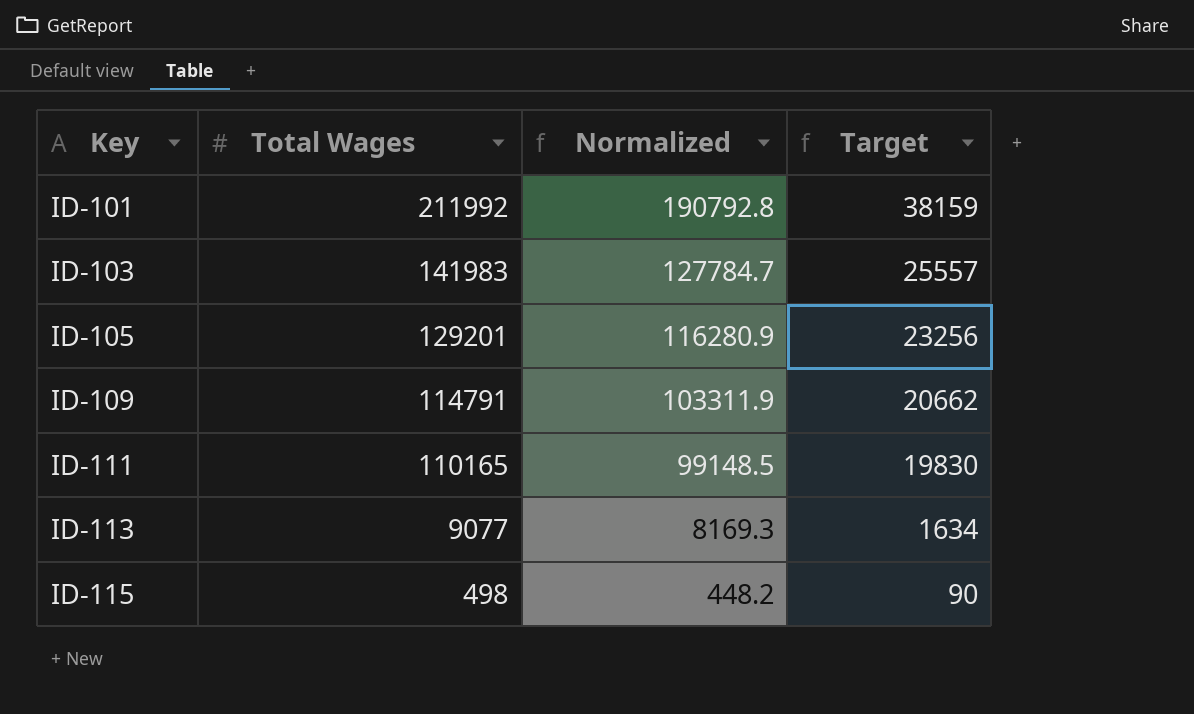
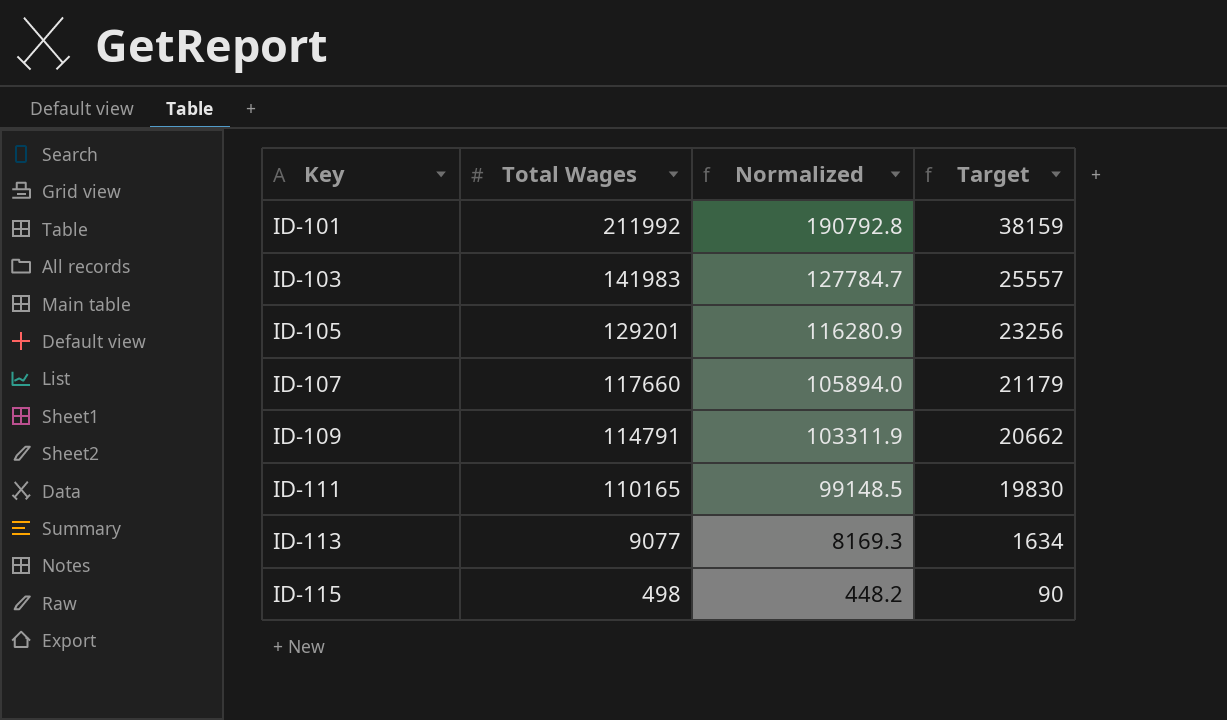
row ID-107: none -> 117660 | 105894.0 | 21179

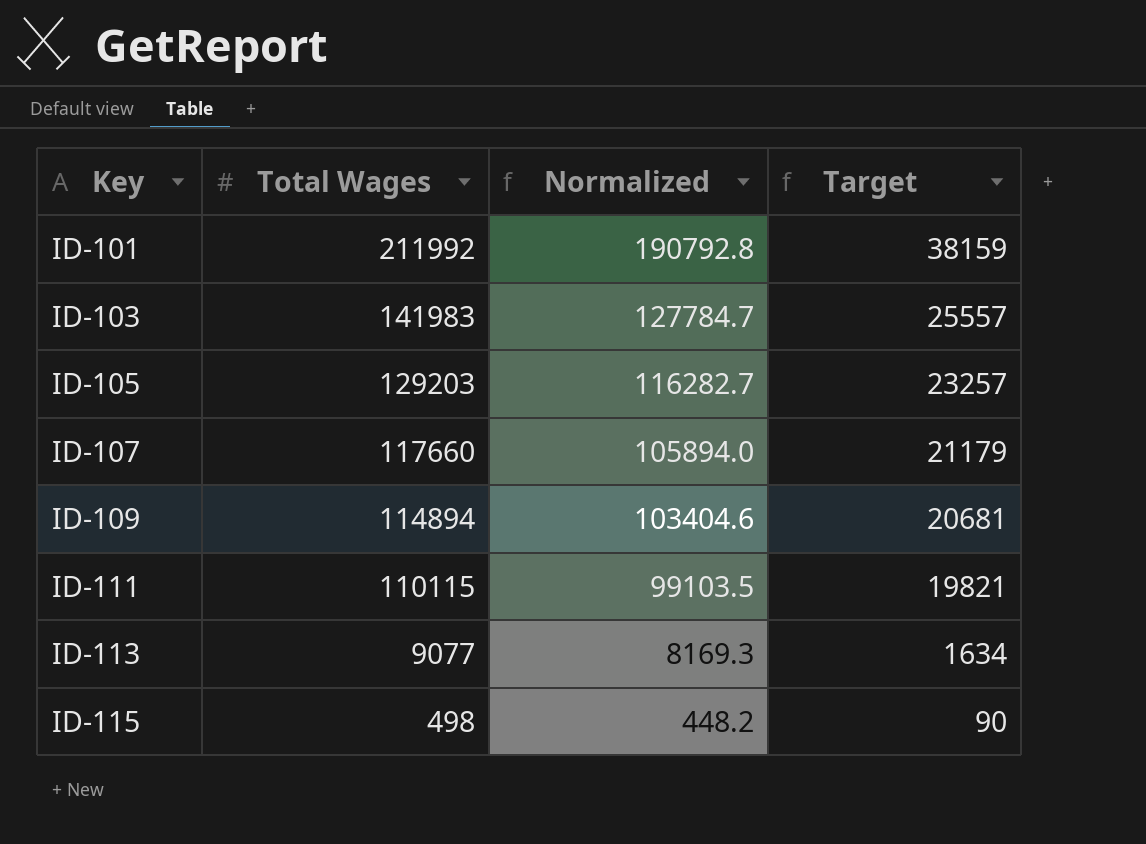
ID-105 | Total Wages: 129201 -> 129203
ID-105 | Normalized: 116280.9 -> 116282.7
ID-105 | Target: 23256 -> 23257
ID-109 | Total Wages: 114791 -> 114894
ID-109 | Normalized: 103311.9 -> 103404.6
ID-109 | Target: 20662 -> 20681
ID-111 | Total Wages: 110165 -> 110115
ID-111 | Normalized: 99148.5 -> 99103.5
ID-111 | Target: 19830 -> 19821

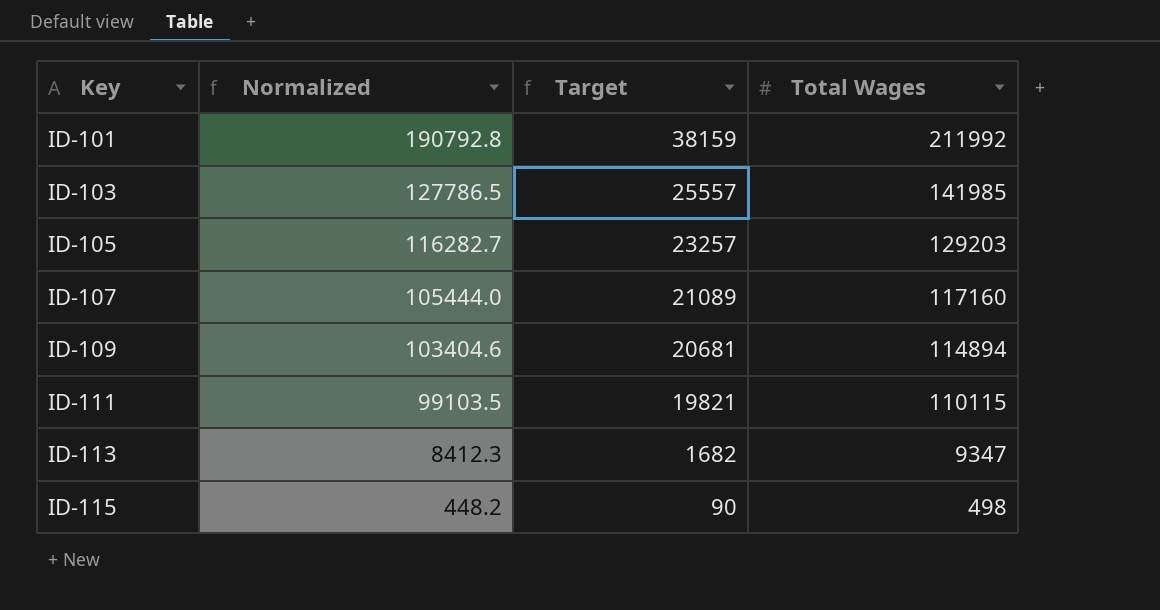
column Total Wages | position: 2 -> 4
ID-103 | Normalized: 127784.7 -> 127786.5
ID-103 | Total Wages: 141983 -> 141985
ID-107 | Normalized: 105894.0 -> 105444.0
ID-107 | Target: 21179 -> 21089
ID-107 | Total Wages: 117660 -> 117160
ID-113 | Normalized: 8169.3 -> 8412.3
ID-113 | Target: 1634 -> 1682
ID-113 | Total Wages: 9077 -> 9347

